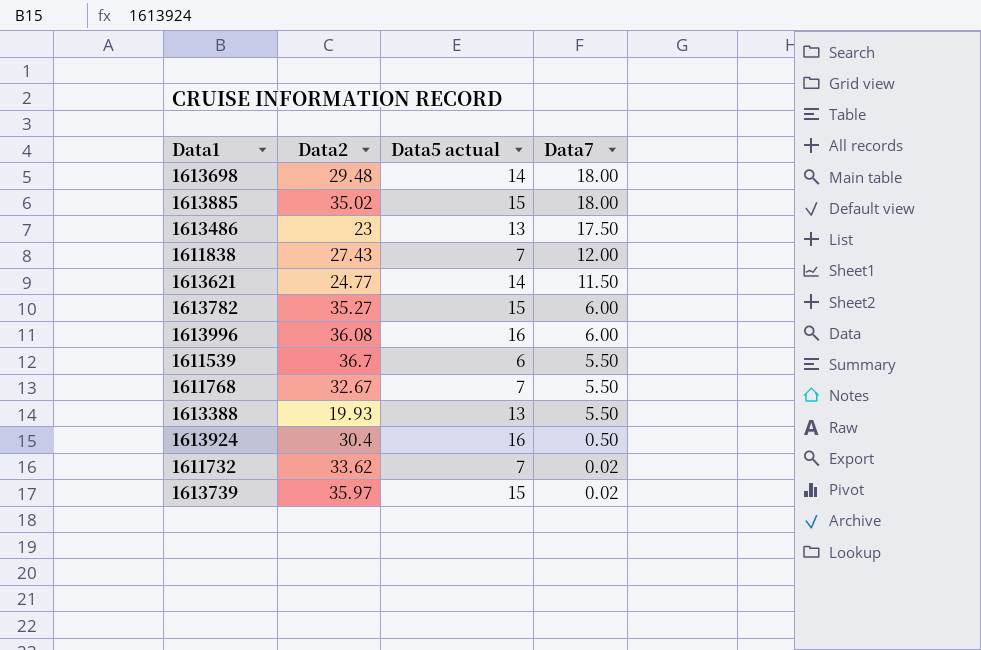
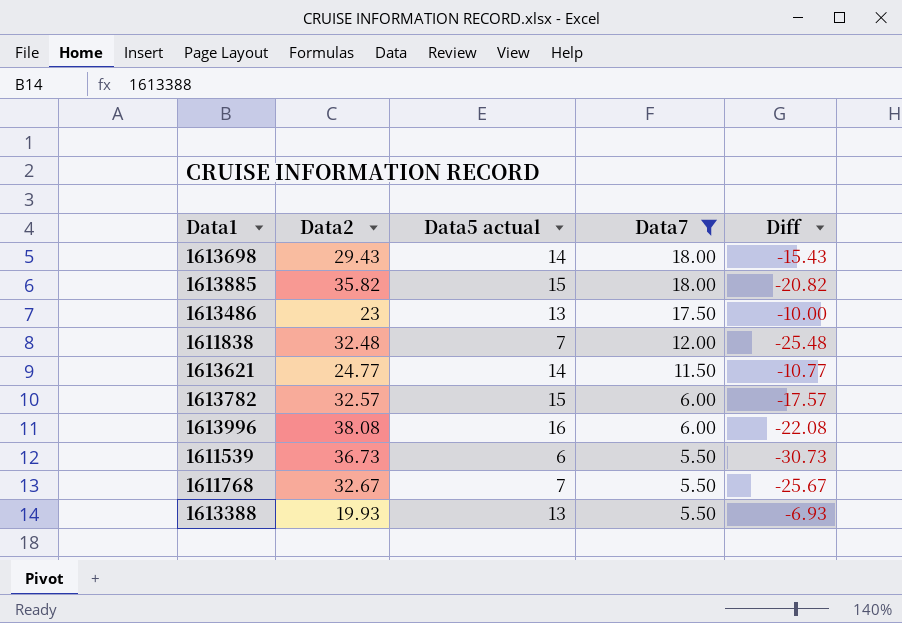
filter: none -> Data7 >= 5.50
column Diff | formula: none -> [Data5 actual] - [Data2]
1613698 | Data2: 29.48 -> 29.43
1613885 | Data2: 35.02 -> 35.82
1611838 | Data2: 27.43 -> 32.48
1613782 | Data2: 35.27 -> 32.57
1613996 | Data2: 36.08 -> 38.08
1611539 | Data2: 36.7 -> 36.73

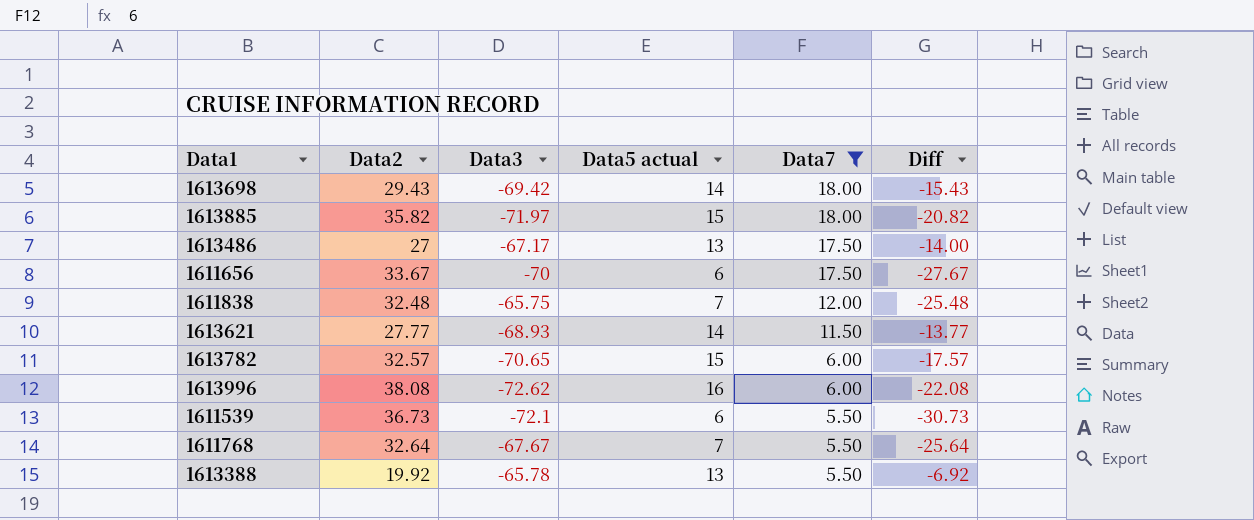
column Data3 | position: none -> 3
1613486 | Data2: 23 -> 27
1613486 | Diff: -10.00 -> -14.00
row 1611656: none -> 33.67 | -70 | 6 | 17.50 | -27.67
1613621 | Data2: 24.77 -> 27.77
1613621 | Diff: -10.77 -> -13.77
1611768 | Data2: 32.67 -> 32.64
1611768 | Diff: -25.67 -> -25.64
1613388 | Data2: 19.93 -> 19.92
1613388 | Diff: -6.93 -> -6.92

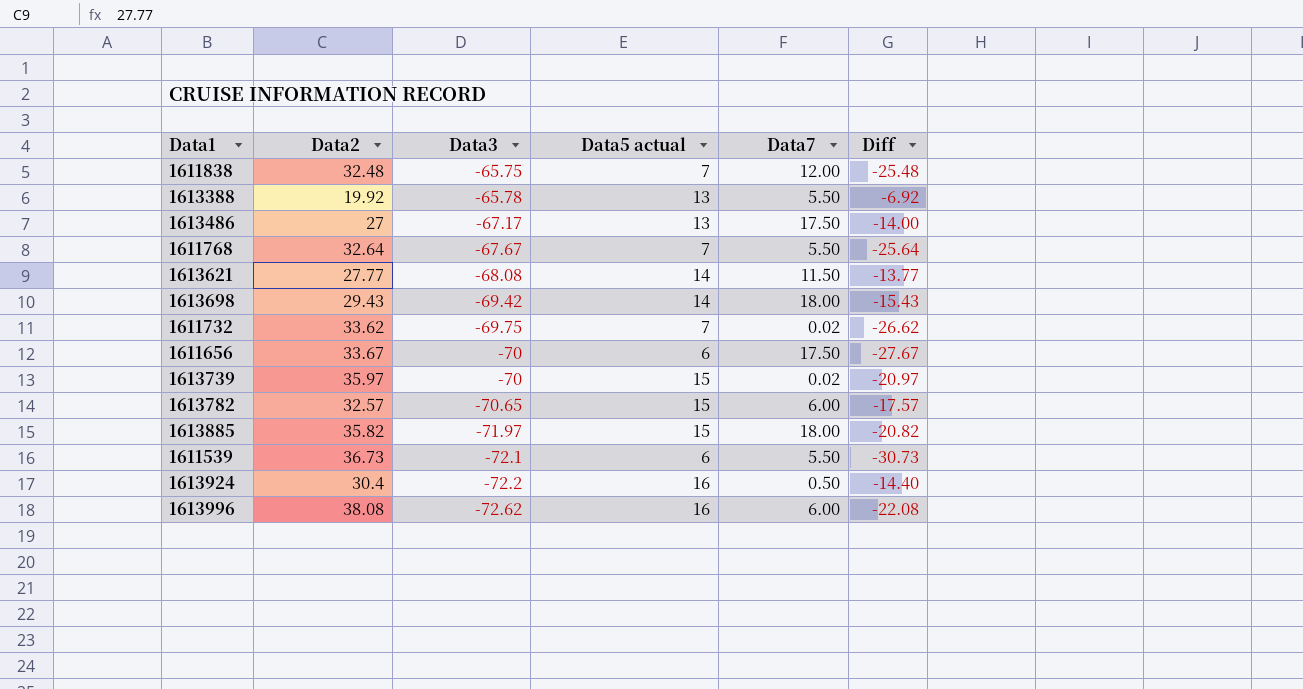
filter: Data7 >= 5.50 -> none
row order: Data7 descending -> Data3 descending
1613621 | Data3: -68.93 -> -68.08

